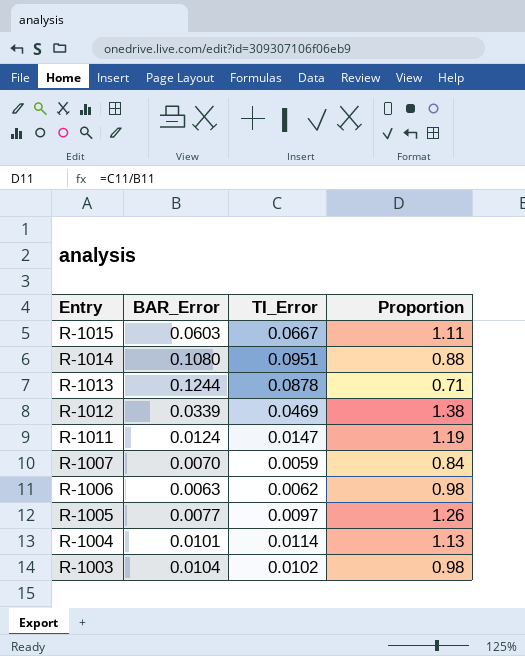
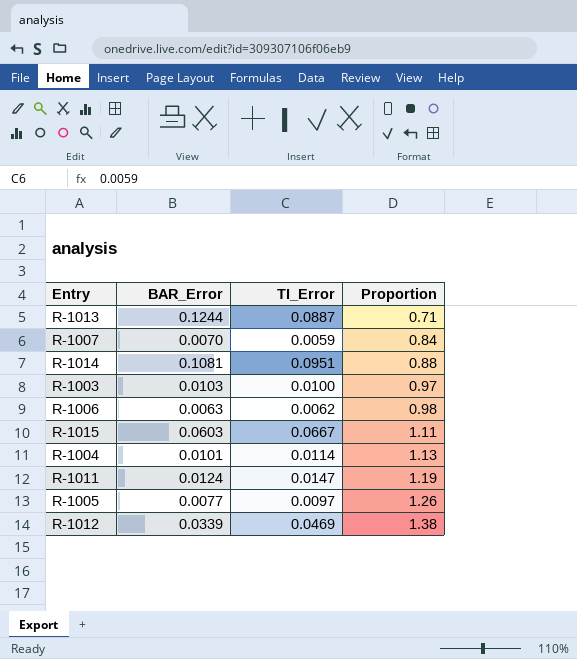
row order: Entry descending -> Proportion ascending
R-1013 | TI_Error: 0.0878 -> 0.0887
R-1014 | BAR_Error: 0.1080 -> 0.1081
R-1003 | BAR_Error: 0.0104 -> 0.0103
R-1003 | TI_Error: 0.0102 -> 0.0100
R-1003 | Proportion: 0.98 -> 0.97

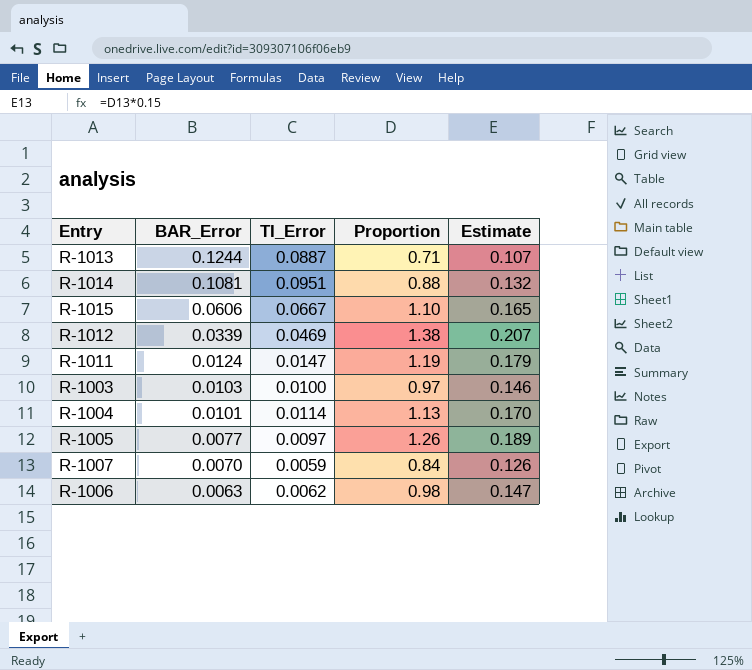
row order: Proportion ascending -> BAR_Error descending
column Estimate | formula: none -> [Proportion] * 0.15
R-1015 | BAR_Error: 0.0603 -> 0.0606
R-1015 | Proportion: 1.11 -> 1.10

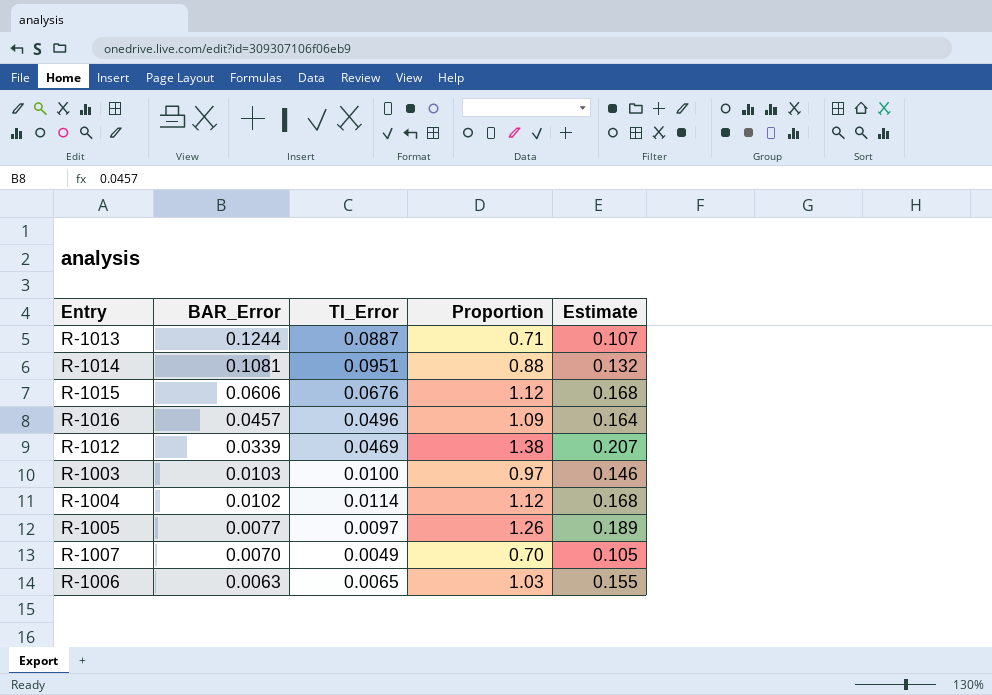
row R-1011: 0.0124 | 0.0147 | 1.19 | 0.179 -> none
R-1015 | TI_Error: 0.0667 -> 0.0676
R-1015 | Proportion: 1.10 -> 1.12
R-1015 | Estimate: 0.165 -> 0.168
row R-1016: none -> 0.0457 | 0.0496 | 1.09 | 0.164
R-1004 | BAR_Error: 0.0101 -> 0.0102
R-1004 | Proportion: 1.13 -> 1.12
R-1004 | Estimate: 0.170 -> 0.168
R-1007 | TI_Error: 0.0059 -> 0.0049
R-1007 | Proportion: 0.84 -> 0.70
R-1007 | Estimate: 0.126 -> 0.105
R-1006 | TI_Error: 0.0062 -> 0.0065
R-1006 | Proportion: 0.98 -> 1.03
R-1006 | Estimate: 0.147 -> 0.155

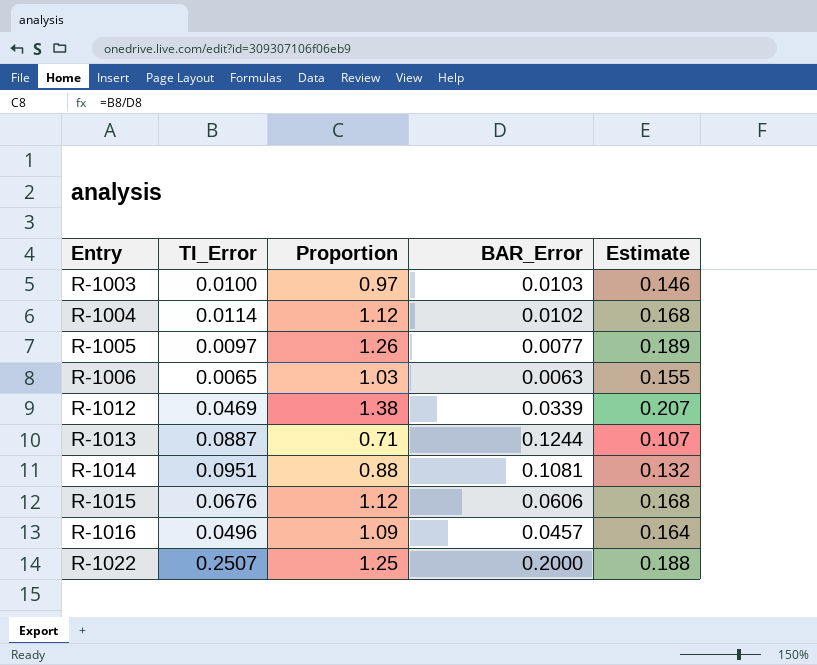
row order: BAR_Error descending -> Entry ascending
column BAR_Error | position: 2 -> 4
row R-1007: 0.0070 | 0.0049 | 0.70 | 0.105 -> none
row R-1022: none -> 0.2507 | 1.25 | 0.2000 | 0.188

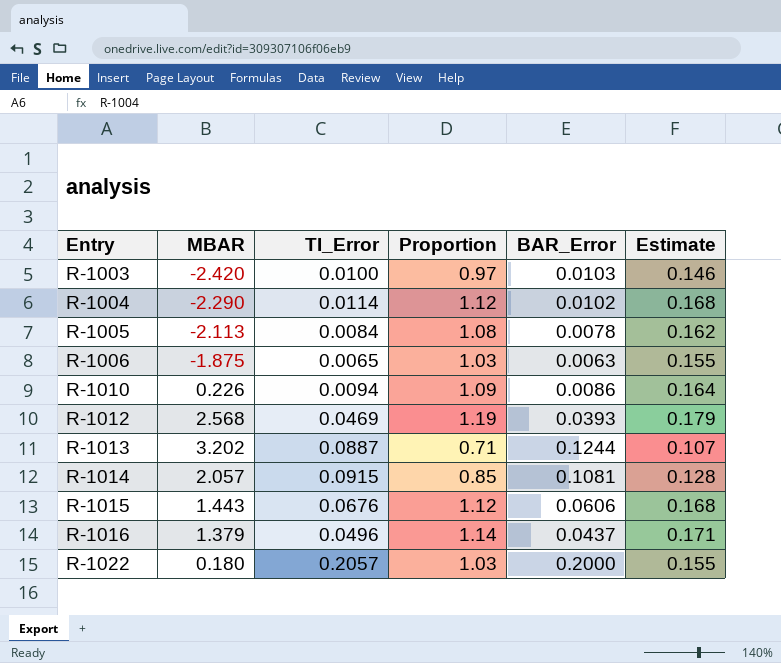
column MBAR | position: none -> 2
R-1005 | TI_Error: 0.0097 -> 0.0084
R-1005 | Proportion: 1.26 -> 1.08
R-1005 | BAR_Error: 0.0077 -> 0.0078
R-1005 | Estimate: 0.189 -> 0.162
row R-1010: none -> 0.226 | 0.0094 | 1.09 | 0.0086 | 0.164
R-1012 | Proportion: 1.38 -> 1.19
R-1012 | BAR_Error: 0.0339 -> 0.0393
R-1012 | Estimate: 0.207 -> 0.179
R-1014 | TI_Error: 0.0951 -> 0.0915
R-1014 | Proportion: 0.88 -> 0.85
R-1014 | Estimate: 0.132 -> 0.128
R-1016 | Proportion: 1.09 -> 1.14
R-1016 | BAR_Error: 0.0457 -> 0.0437
R-1016 | Estimate: 0.164 -> 0.171
R-1022 | TI_Error: 0.2507 -> 0.2057
R-1022 | Proportion: 1.25 -> 1.03
R-1022 | Estimate: 0.188 -> 0.155

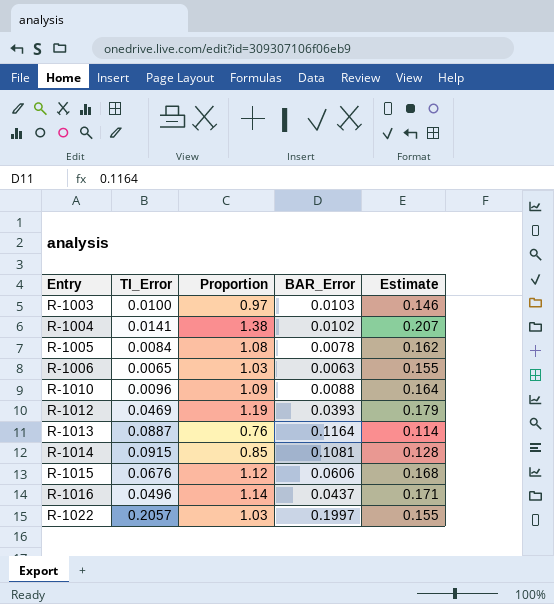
column MBAR | position: 2 -> none
R-1004 | TI_Error: 0.0114 -> 0.0141
R-1004 | Proportion: 1.12 -> 1.38
R-1004 | Estimate: 0.168 -> 0.207
R-1010 | TI_Error: 0.0094 -> 0.0096
R-1010 | BAR_Error: 0.0086 -> 0.0088
R-1013 | Proportion: 0.71 -> 0.76
R-1013 | BAR_Error: 0.1244 -> 0.1164
R-1013 | Estimate: 0.107 -> 0.114
R-1022 | BAR_Error: 0.2000 -> 0.1997

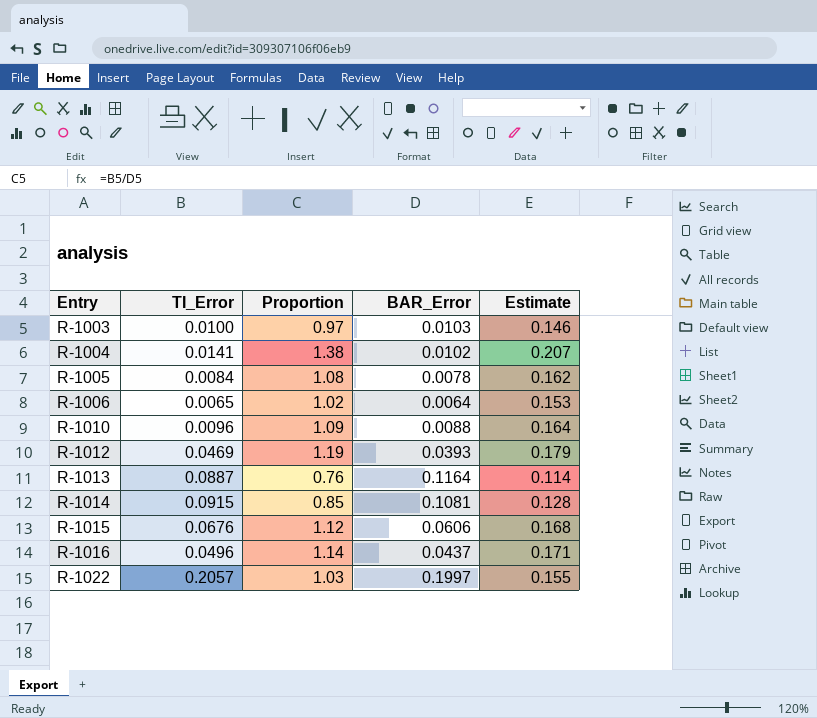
R-1006 | Proportion: 1.03 -> 1.02
R-1006 | BAR_Error: 0.0063 -> 0.0064
R-1006 | Estimate: 0.155 -> 0.153

